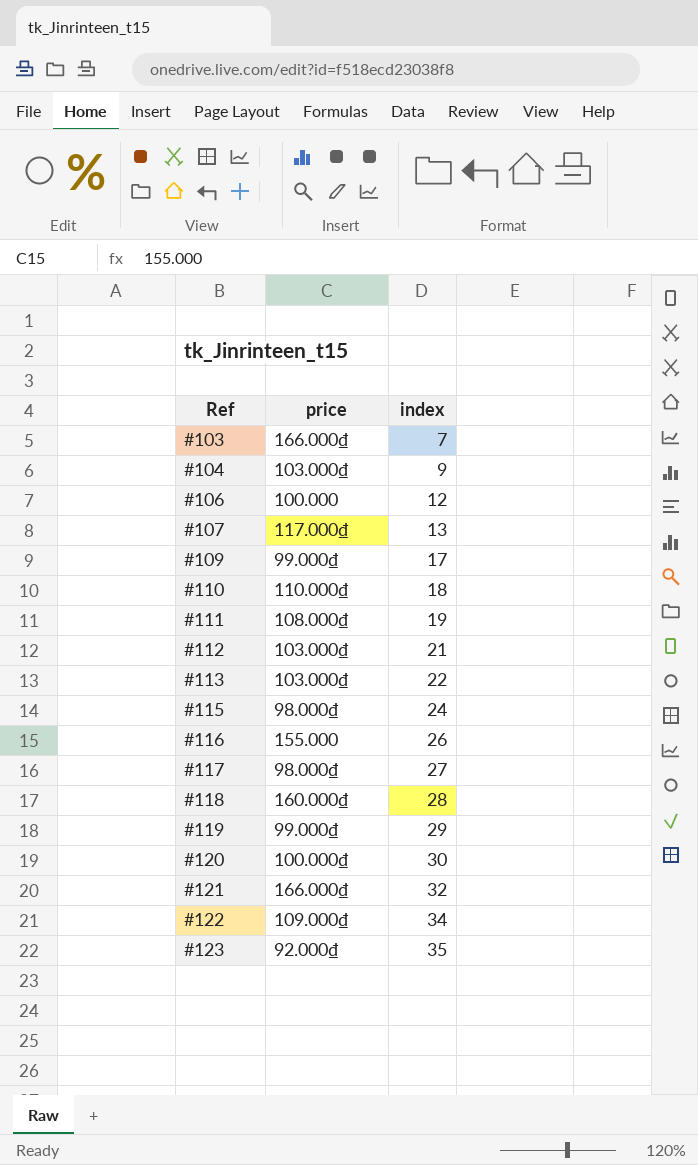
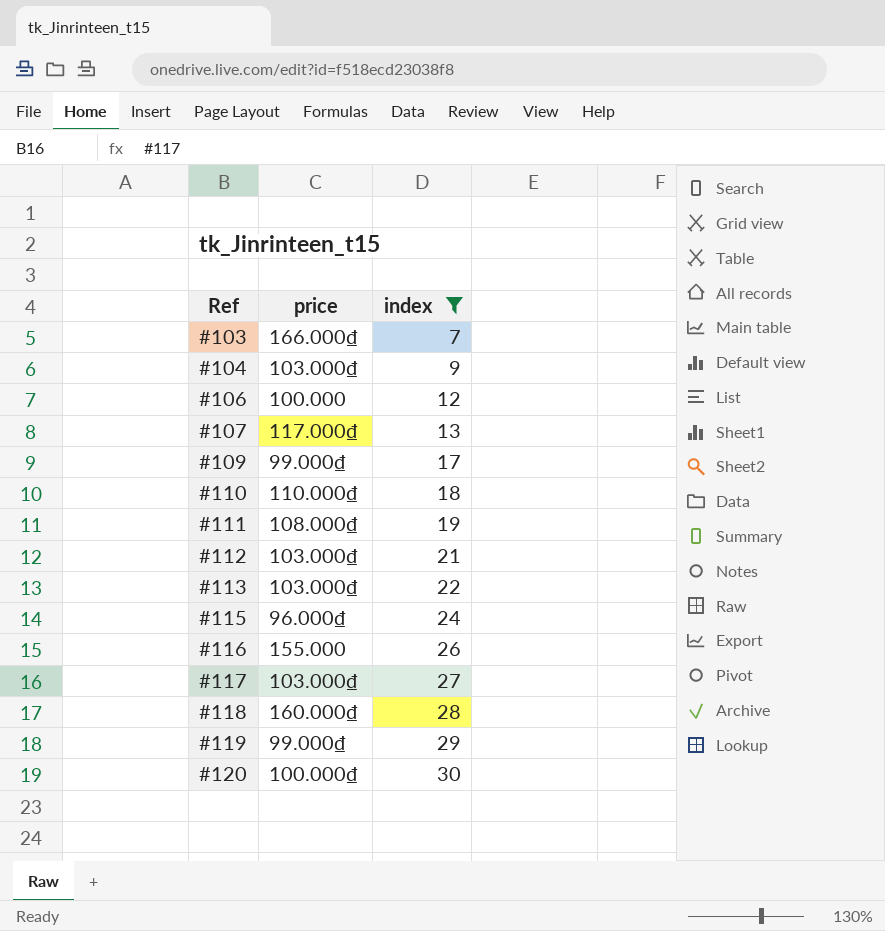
filter: none -> index <= 30
#115 | price: 98.000₫ -> 96.000₫
#117 | price: 98.000₫ -> 103.000₫

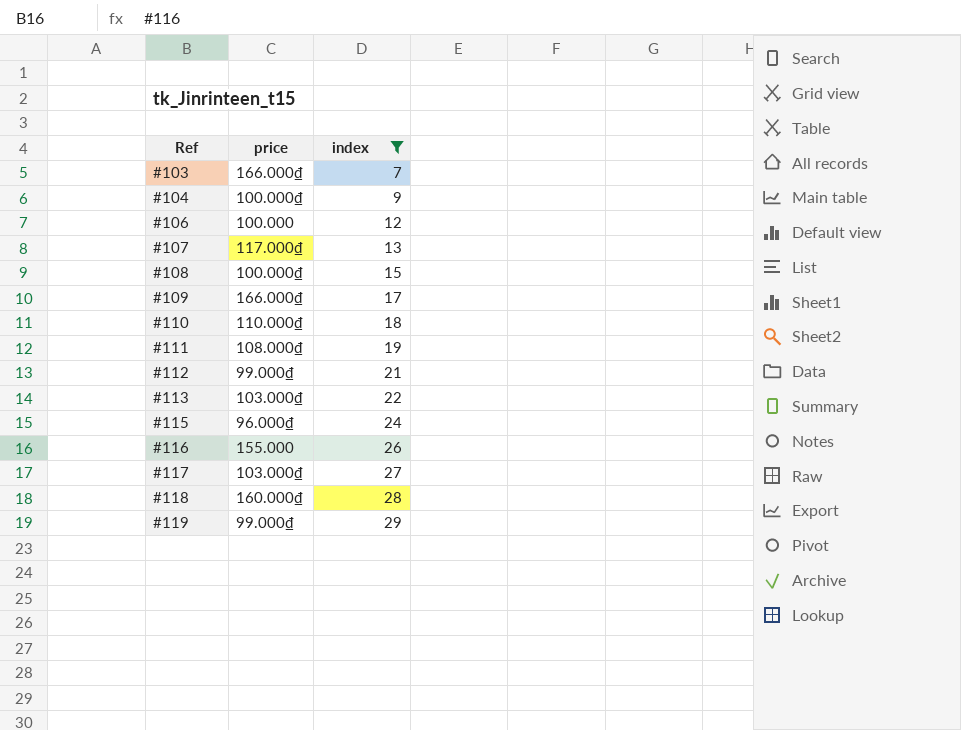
row #120: 100.000₫ | 30 -> none
#104 | price: 103.000₫ -> 100.000₫
row #108: none -> 100.000₫ | 15
#109 | price: 99.000₫ -> 166.000₫
#112 | price: 103.000₫ -> 99.000₫

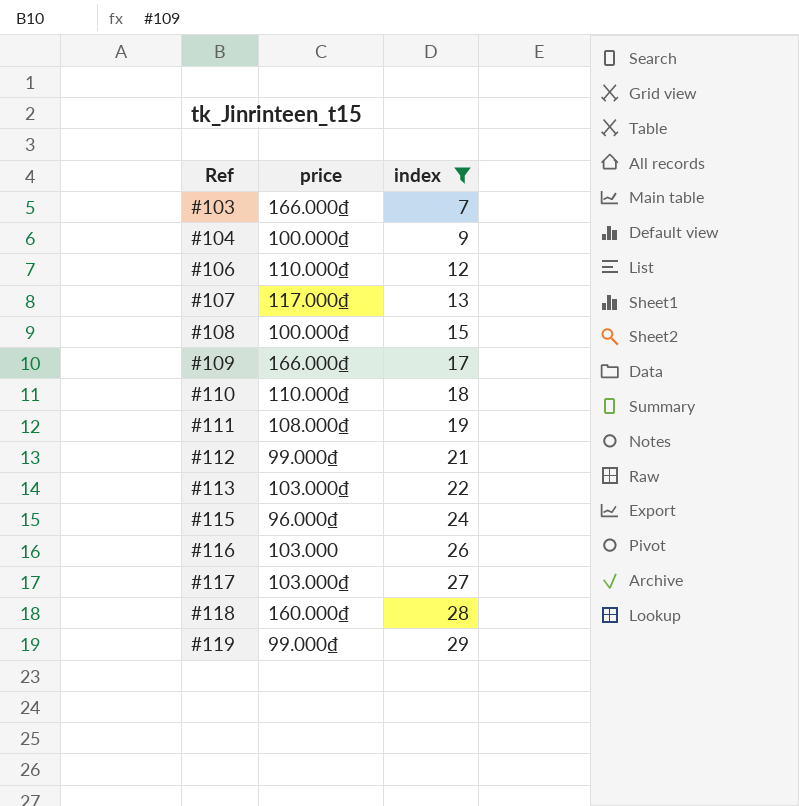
#106 | price: 100.000 -> 110.000₫
#116 | price: 155.000 -> 103.000

